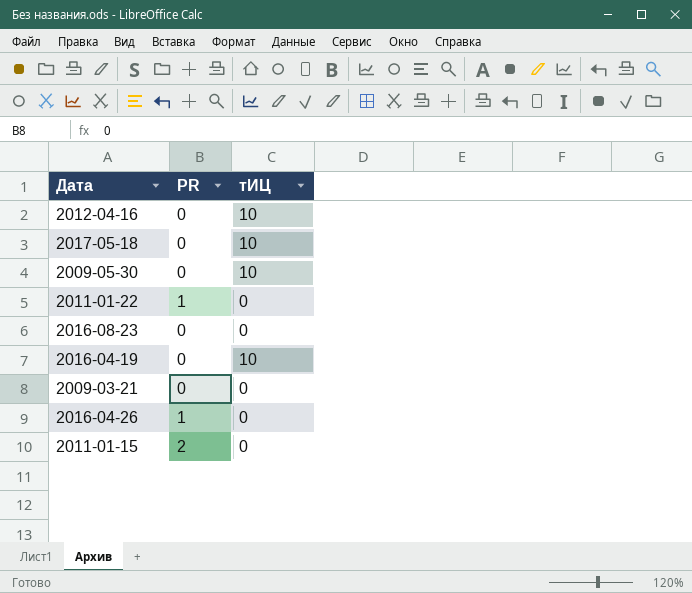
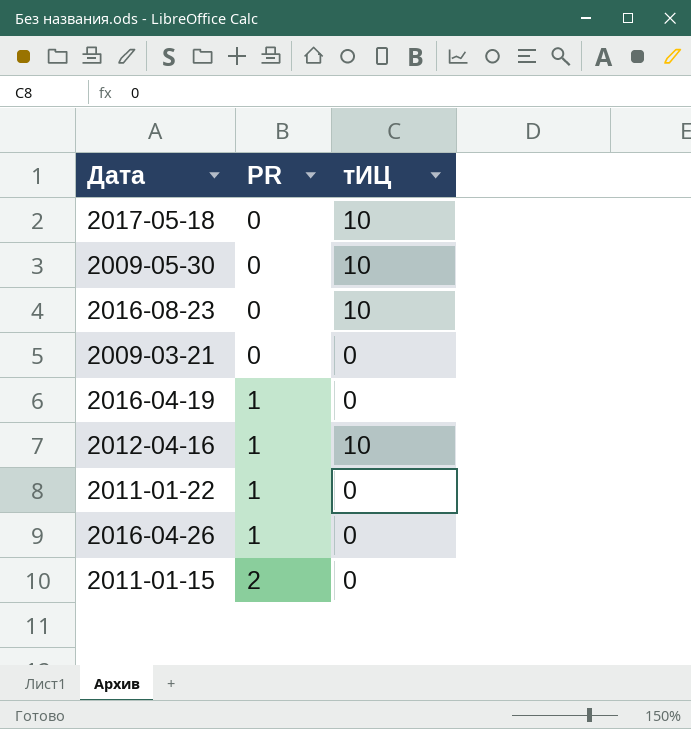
row order: none -> PR ascending
2016-08-23 | тИЦ: 0 -> 10
2016-04-19 | PR: 0 -> 1
2016-04-19 | тИЦ: 10 -> 0
2012-04-16 | PR: 0 -> 1

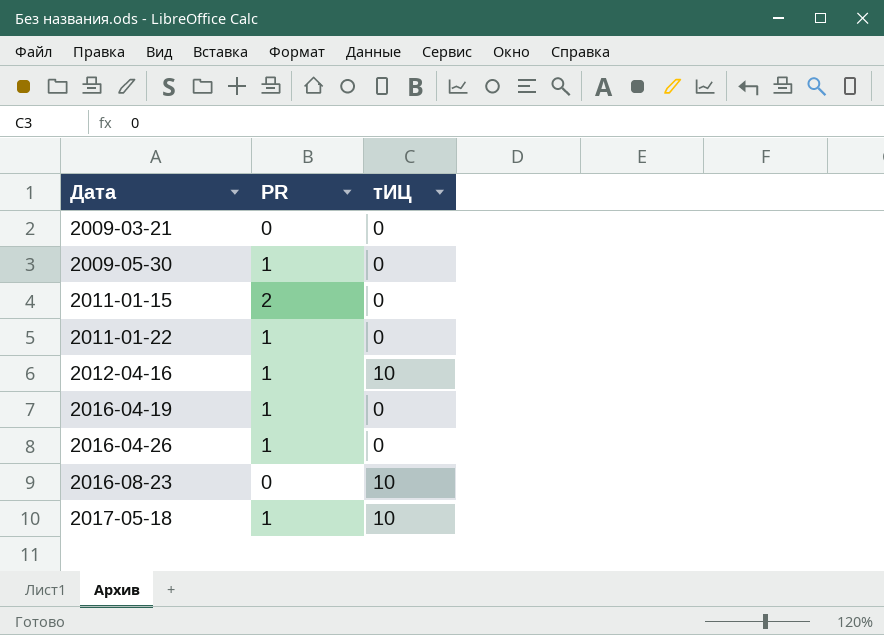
row order: PR ascending -> Дата ascending
2009-05-30 | PR: 0 -> 1
2009-05-30 | тИЦ: 10 -> 0
2017-05-18 | PR: 0 -> 1

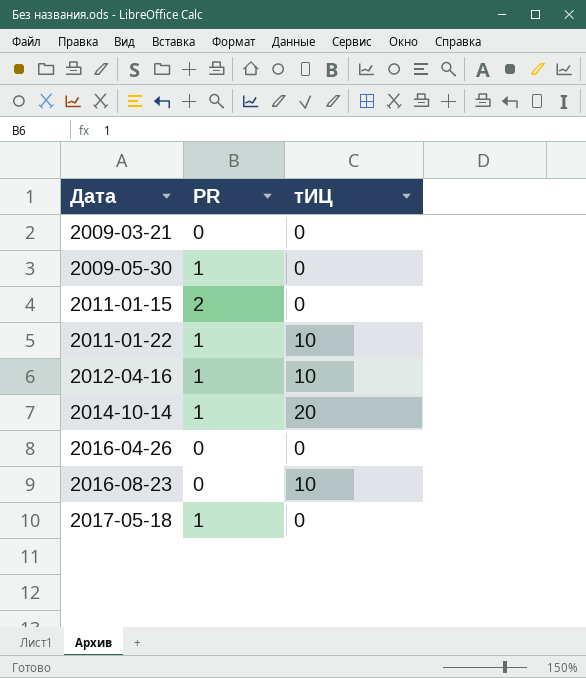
row 2016-04-19: 1 | 0 -> none
2011-01-22 | тИЦ: 0 -> 10
row 2014-10-14: none -> 1 | 20
2016-04-26 | PR: 1 -> 0
2017-05-18 | тИЦ: 10 -> 0

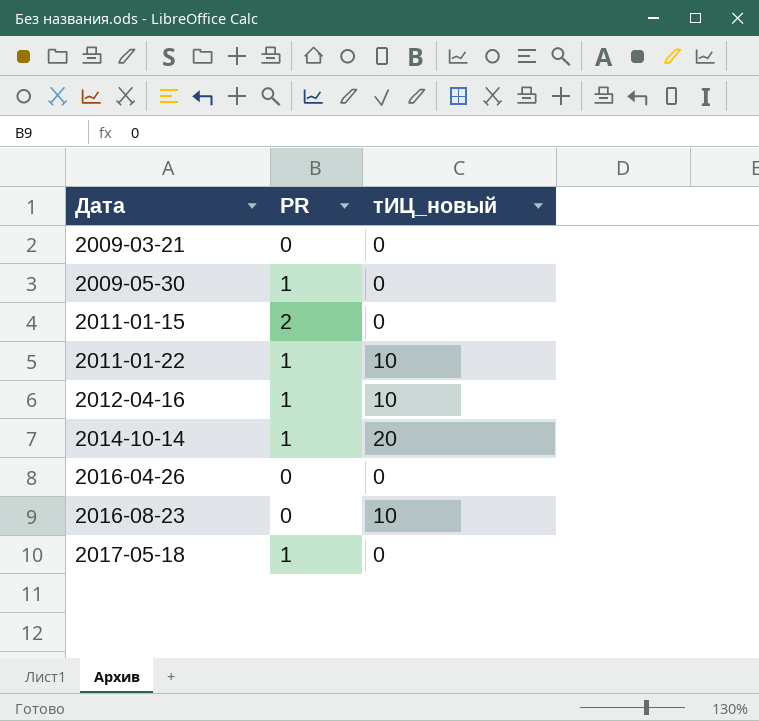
column name: тИЦ -> тИЦ_новый

